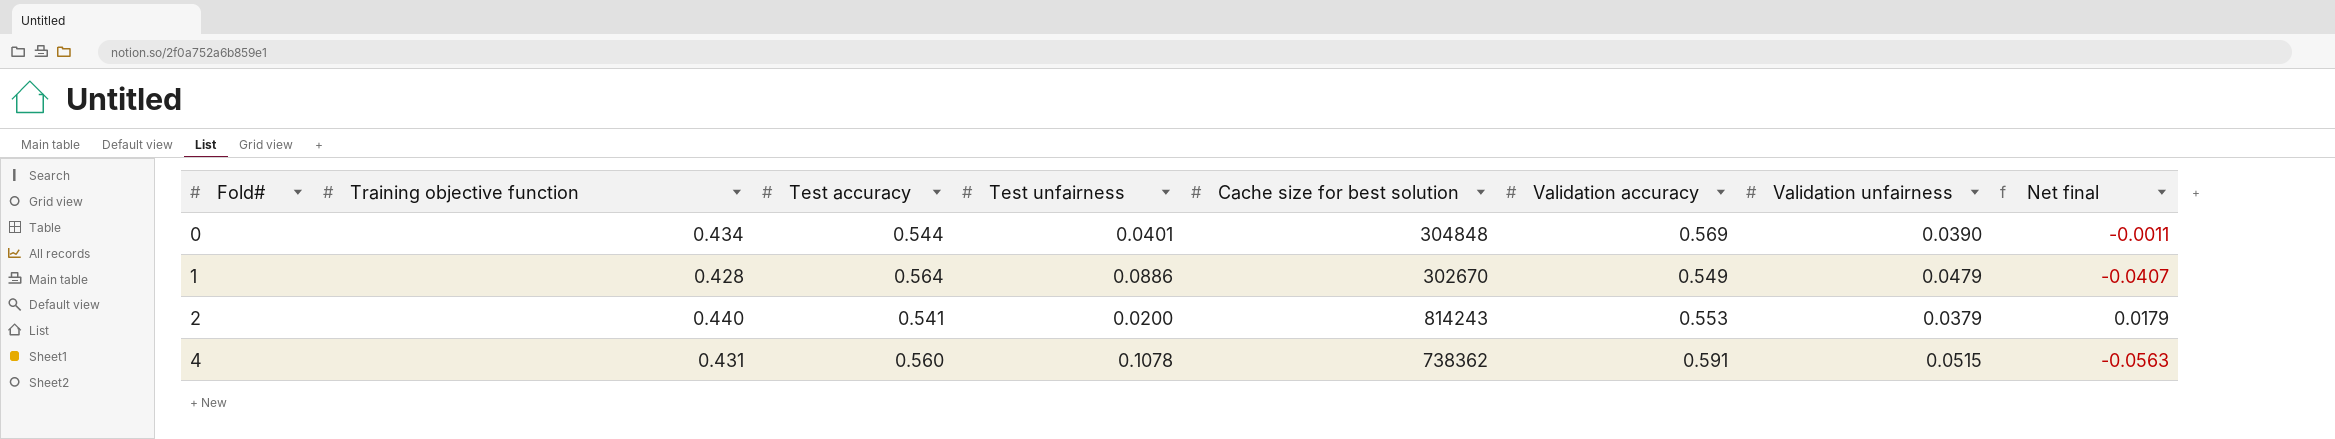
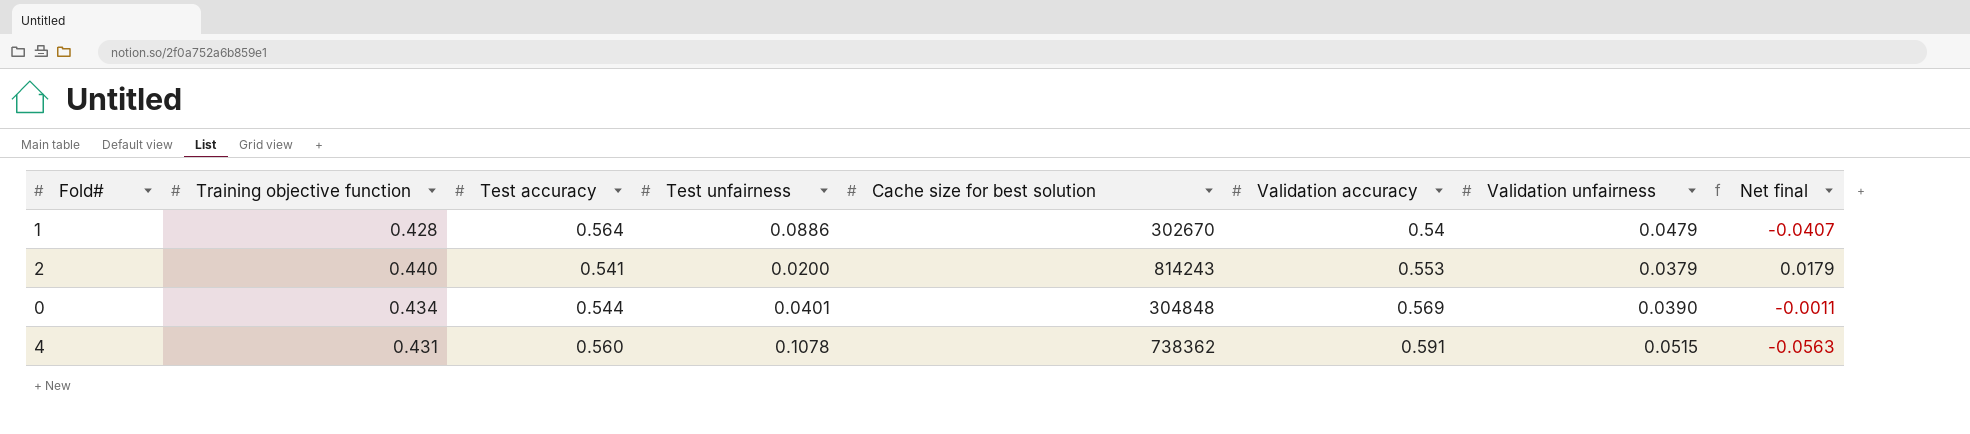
row order: Fold# ascending -> Validation accuracy ascending
1 | Validation accuracy: 0.549 -> 0.54

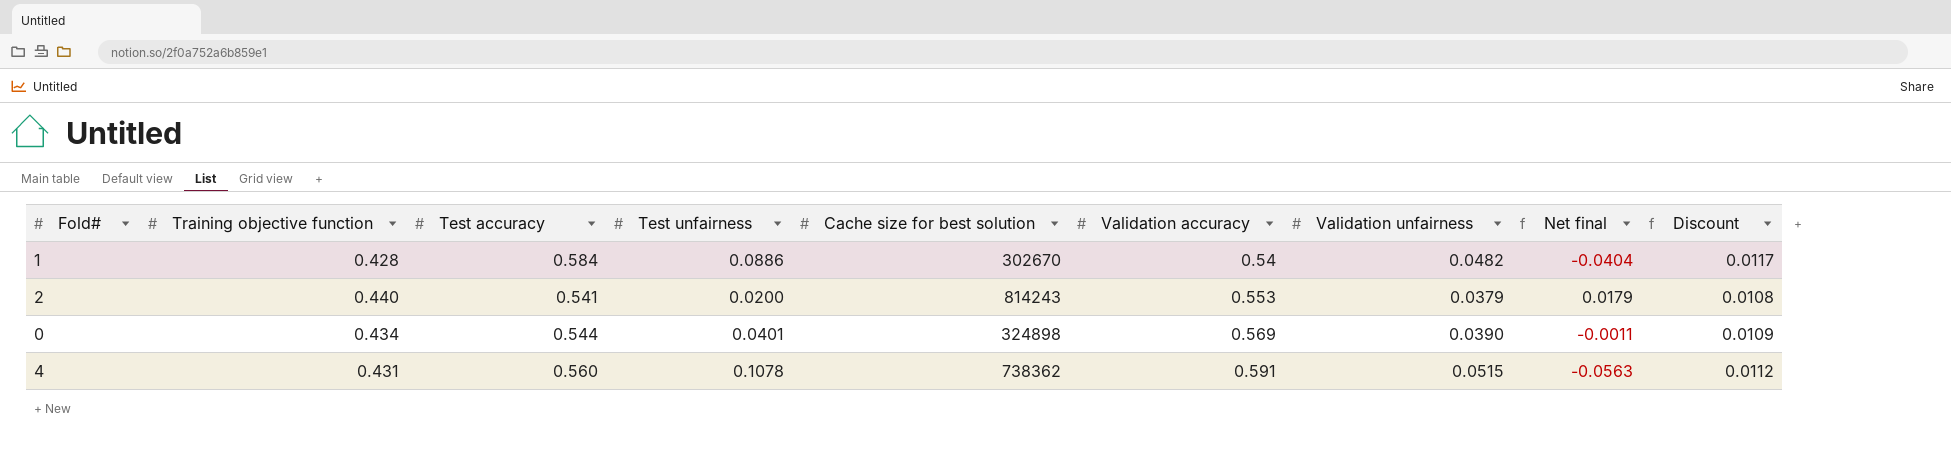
column Discount | formula: none -> [Test accuracy] * 0.02
1 | Test accuracy: 0.564 -> 0.584
1 | Validation unfairness: 0.0479 -> 0.0482
1 | Net final: -0.0407 -> -0.0404
0 | Cache size for best solution: 304848 -> 324898

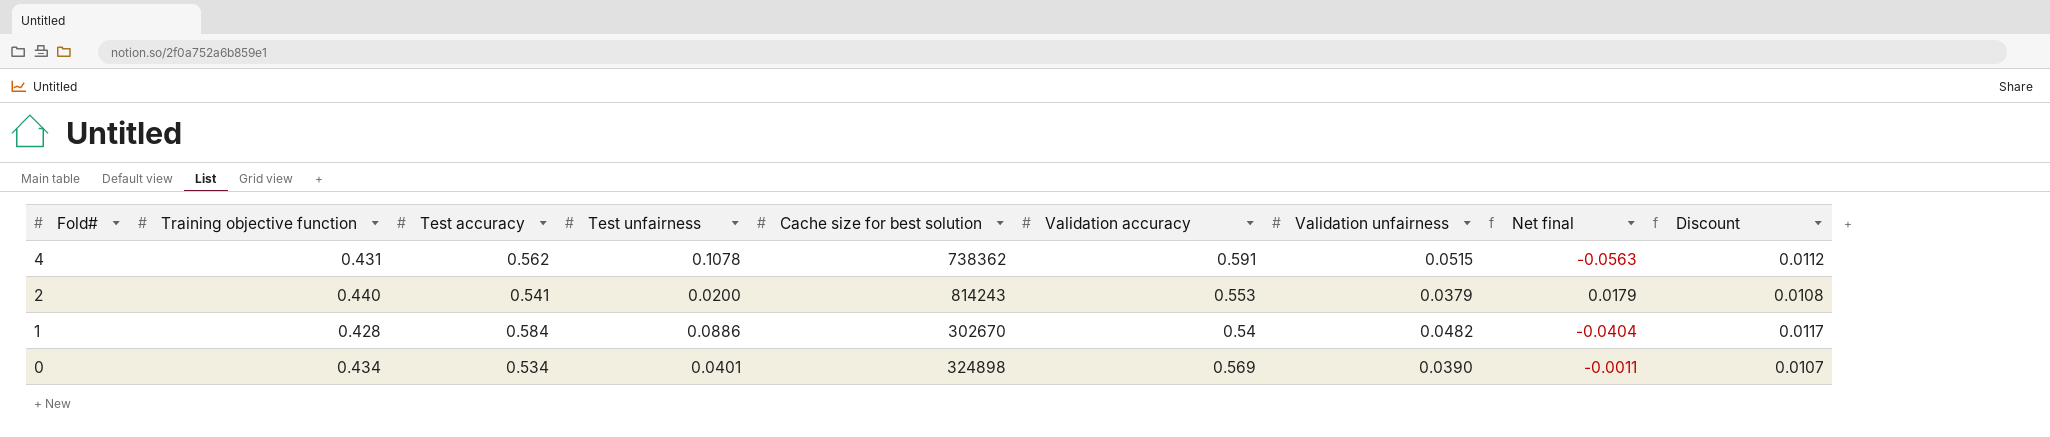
row order: Validation accuracy ascending -> Fold# descending
4 | Test accuracy: 0.560 -> 0.562
0 | Test accuracy: 0.544 -> 0.534
0 | Discount: 0.0109 -> 0.0107

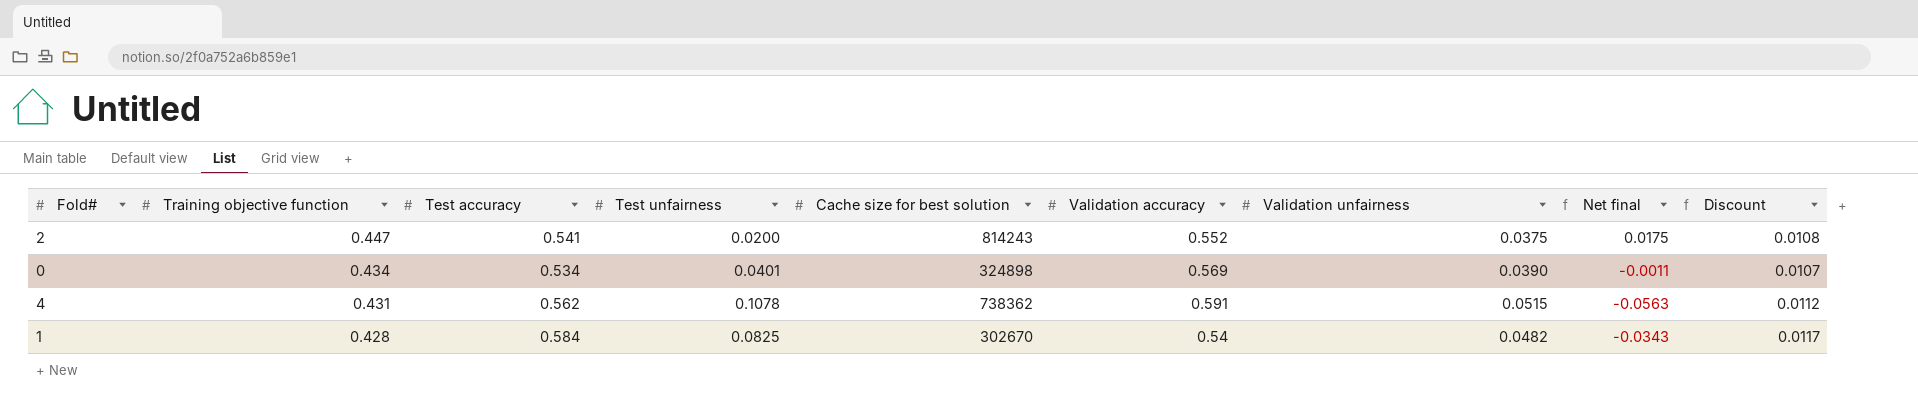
row order: Fold# descending -> Training objective function descending
2 | Training objective function: 0.440 -> 0.447
2 | Validation accuracy: 0.553 -> 0.552
2 | Validation unfairness: 0.0379 -> 0.0375
2 | Net final: 0.0179 -> 0.0175
1 | Test unfairness: 0.0886 -> 0.0825
1 | Net final: -0.0404 -> -0.0343

